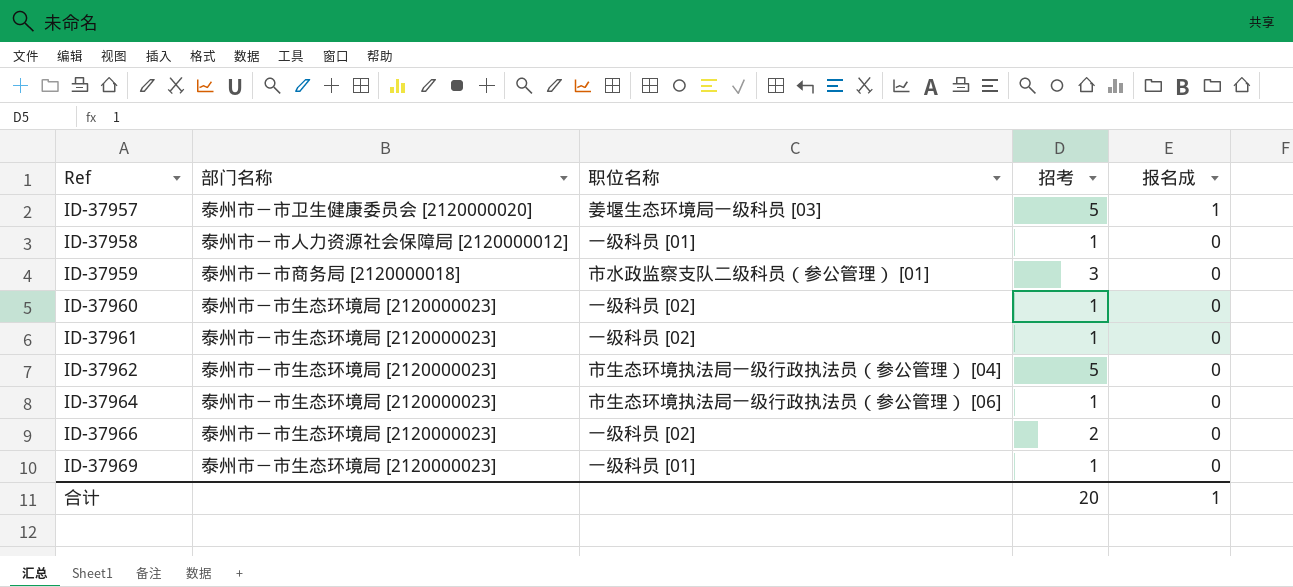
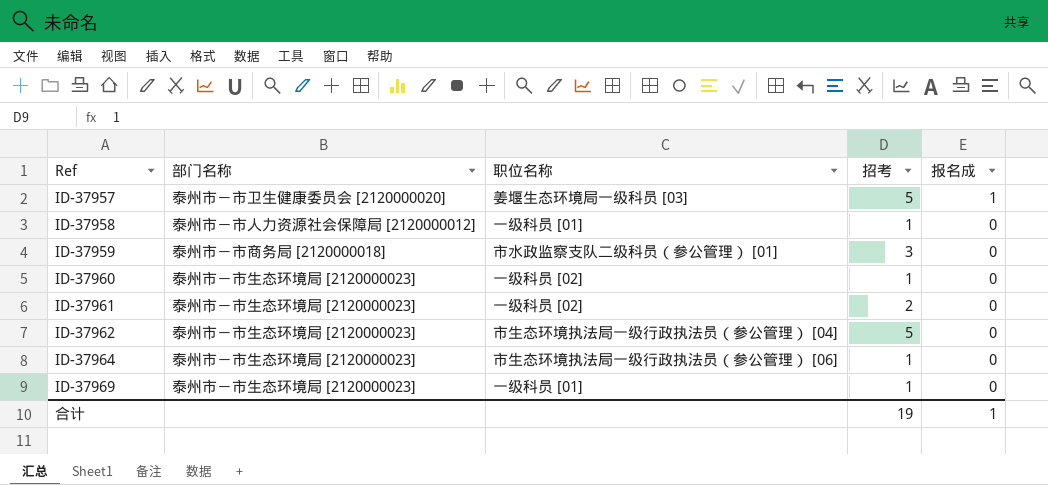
row ID-37966: 泰州市－市生态环境局 [2120000023] | 一级科员 [02] | 2 | 0 -> none
ID-37961 | 招考: 1 -> 2
合计 | 招考: 20 -> 19

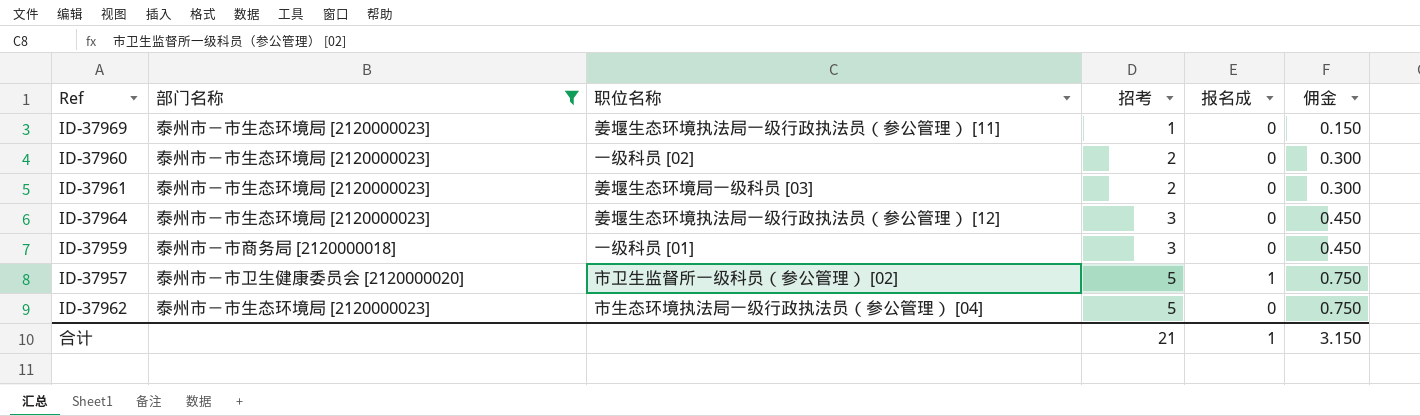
filter: none -> 部门名称 != 泰州市－市人力资源社会保障局 [2120000012]
row order: Ref ascending -> 招考 ascending
column 佣金 | formula: none -> [招考] * 0.15
ID-37969 | 职位名称: 一级科员 [01] -> 姜堰生态环境执法局一级行政执法员（参公管理） [11]
ID-37960 | 招考: 1 -> 2
ID-37961 | 职位名称: 一级科员 [02] -> 姜堰生态环境局一级科员 [03]
ID-37964 | 职位名称: 市生态环境执法局一级行政执法员（参公管理） [06] -> 姜堰生态环境执法局一级行政执法员（参公管理） [12]
ID-37964 | 招考: 1 -> 3
ID-37959 | 职位名称: 市水政监察支队二级科员（参公管理） [01] -> 一级科员 [01]
ID-37957 | 职位名称: 姜堰生态环境局一级科员 [03] -> 市卫生监督所一级科员（参公管理） [02]
合计 | 招考: 19 -> 21

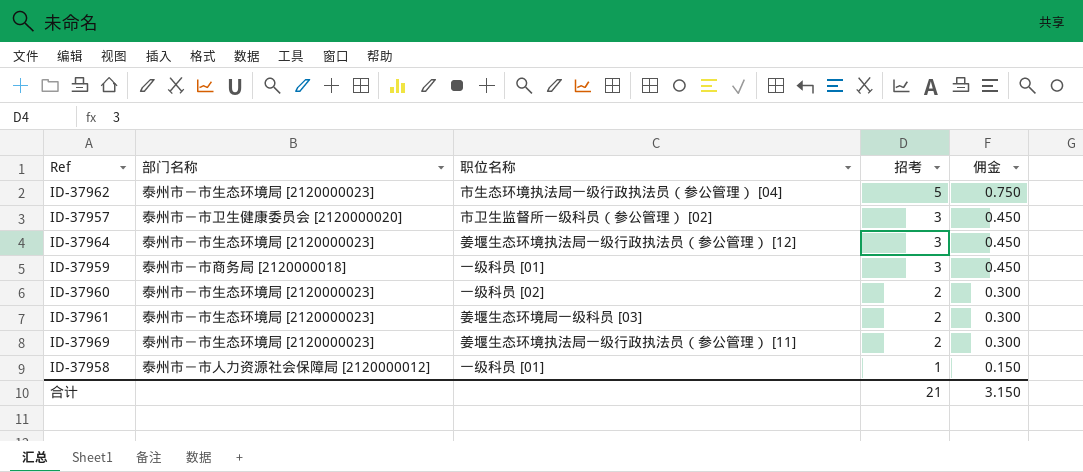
filter: 部门名称 != 泰州市－市人力资源社会保障局 [2120000012] -> none
row order: 招考 ascending -> 招考 descending
column 报名成 | position: 5 -> none
ID-37957 | 招考: 5 -> 3
ID-37957 | 佣金: 0.750 -> 0.450
ID-37969 | 招考: 1 -> 2
ID-37969 | 佣金: 0.150 -> 0.300

